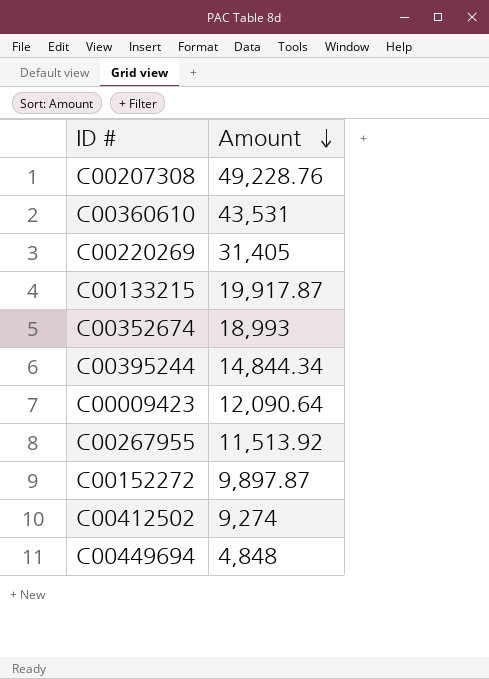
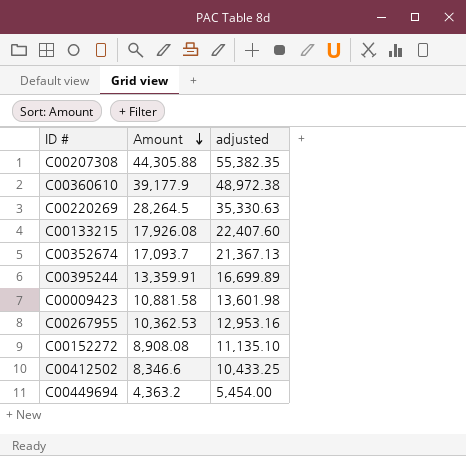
column adjusted | formula: none -> [Amount] * 1.25
C00207308 | Amount: 49,228.76 -> 44,305.88
C00360610 | Amount: 43,531 -> 39,177.9
C00220269 | Amount: 31,405 -> 28,264.5
C00133215 | Amount: 19,917.87 -> 17,926.08
C00352674 | Amount: 18,993 -> 17,093.7
C00395244 | Amount: 14,844.34 -> 13,359.91
C00009423 | Amount: 12,090.64 -> 10,881.58
C00267955 | Amount: 11,513.92 -> 10,362.53
C00152272 | Amount: 9,897.87 -> 8,908.08
C00412502 | Amount: 9,274 -> 8,346.6
C00449694 | Amount: 4,848 -> 4,363.2

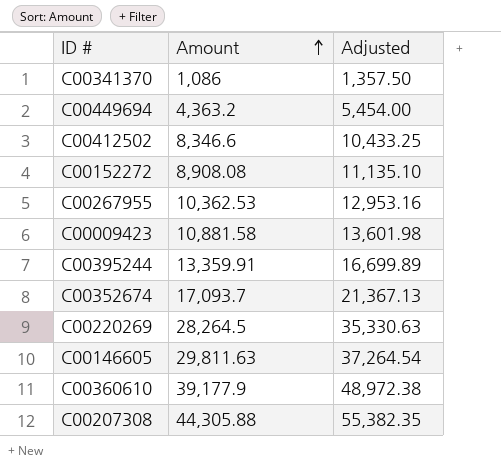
row order: Amount descending -> Amount ascending
column name: adjusted -> Adjusted
row C00133215: 17,926.08 | 22,407.60 -> none
row C00341370: none -> 1,086 | 1,357.50
row C00146605: none -> 29,811.63 | 37,264.54

